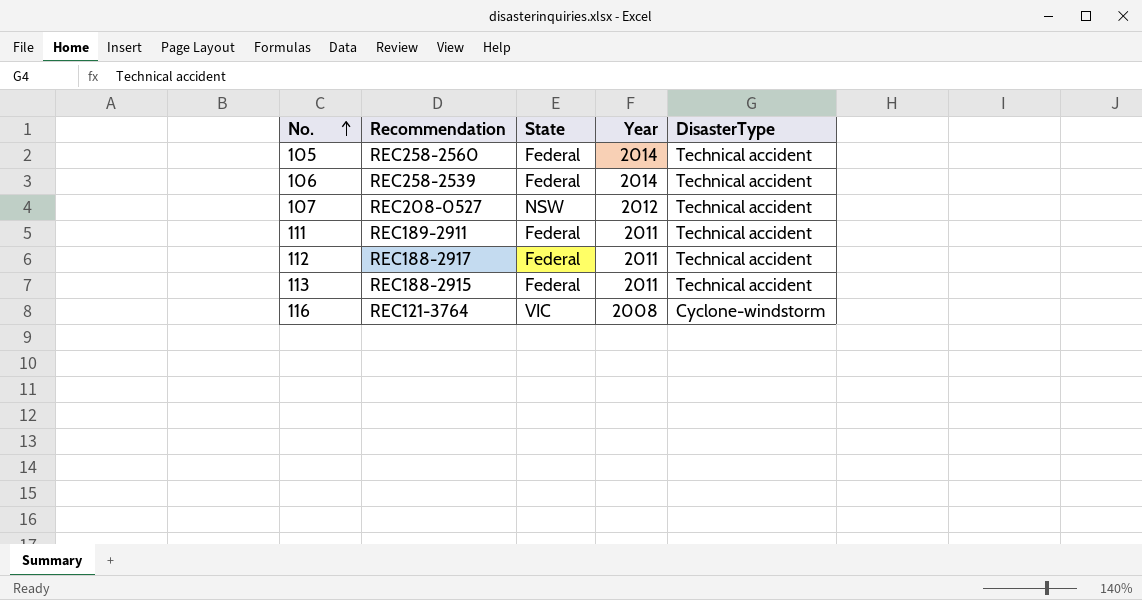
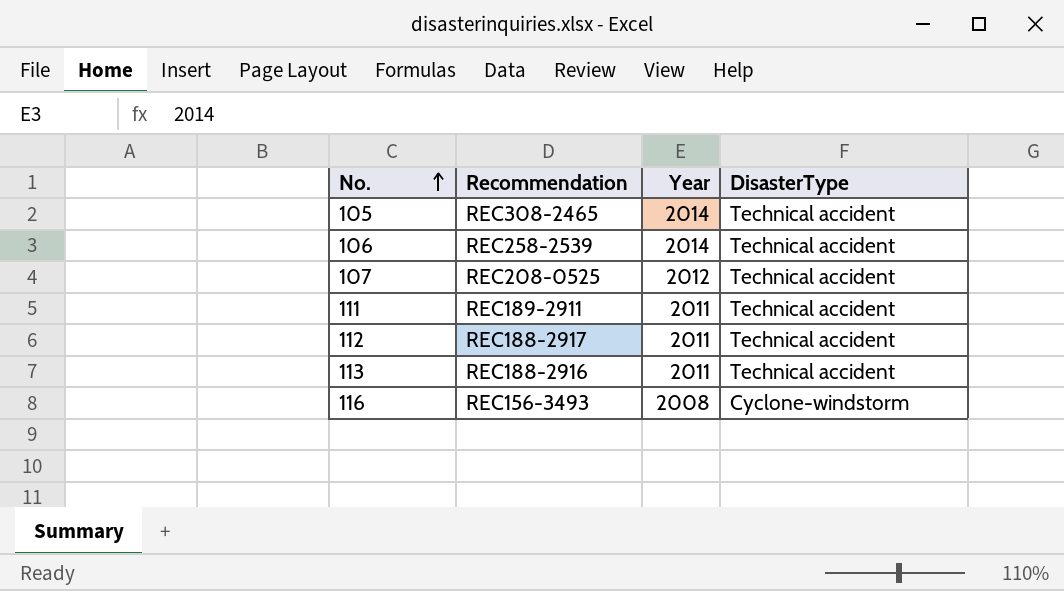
column State | position: 3 -> none
105 | Recommendation: REC258-2560 -> REC308-2465
107 | Recommendation: REC208-0527 -> REC208-0525
113 | Recommendation: REC188-2915 -> REC188-2916
116 | Recommendation: REC121-3764 -> REC156-3493

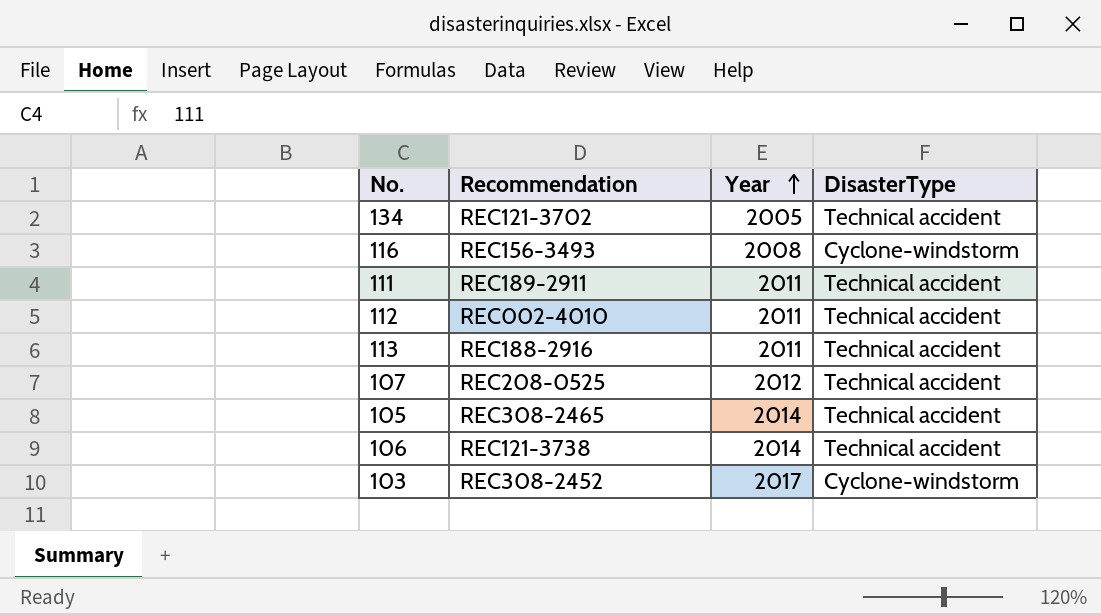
row order: No. ascending -> Year ascending
row 134: none -> REC121-3702 | 2005 | Technical accident
112 | Recommendation: REC188-2917 -> REC002-4010
106 | Recommendation: REC258-2539 -> REC121-3738
row 103: none -> REC308-2452 | 2017 | Cyclone-windstorm

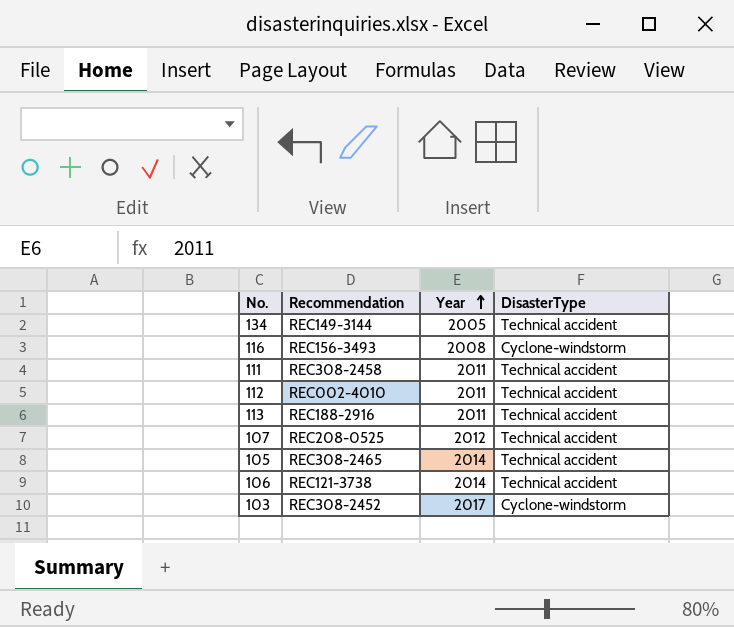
134 | Recommendation: REC121-3702 -> REC149-3144
111 | Recommendation: REC189-2911 -> REC308-2458

